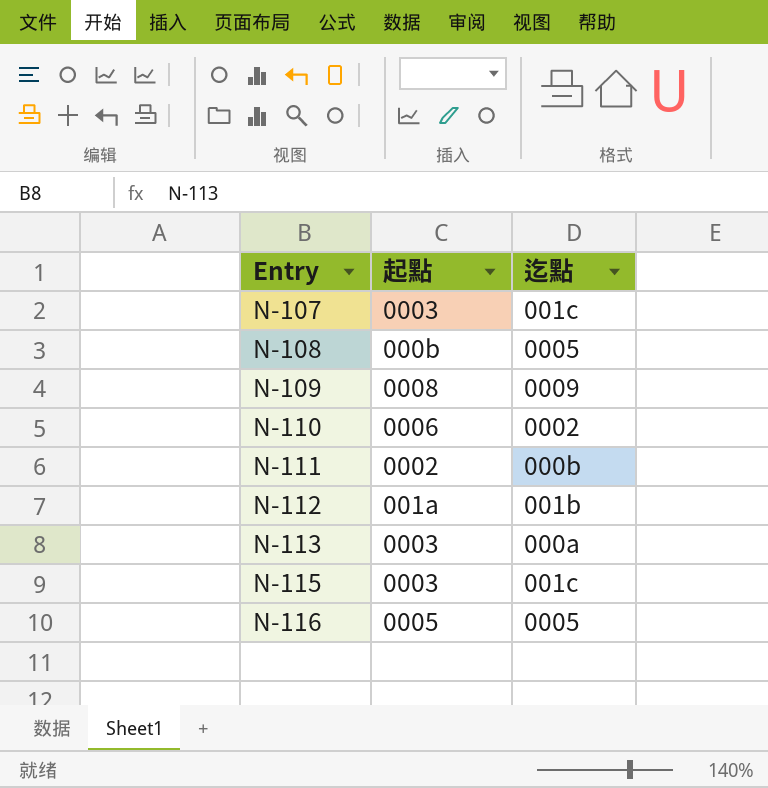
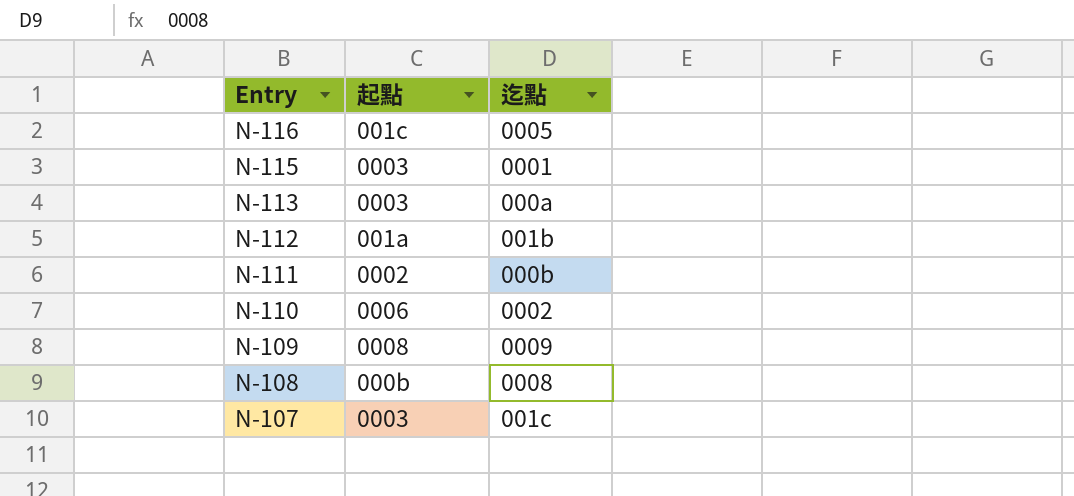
row order: Entry ascending -> Entry descending
N-116 | 起點: 0005 -> 001c
N-115 | 迄點: 001c -> 0001
N-108 | 迄點: 0005 -> 0008

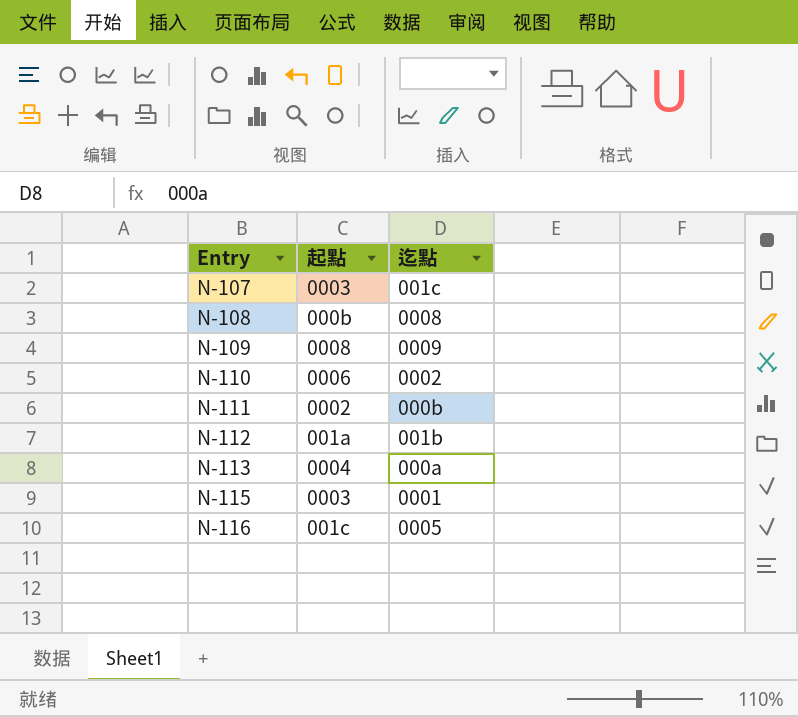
row order: Entry descending -> Entry ascending
N-113 | 起點: 0003 -> 0004

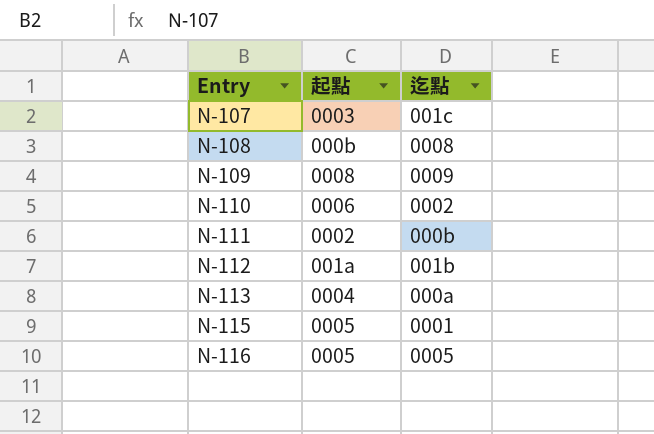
N-115 | 起點: 0003 -> 0005
N-116 | 起點: 001c -> 0005

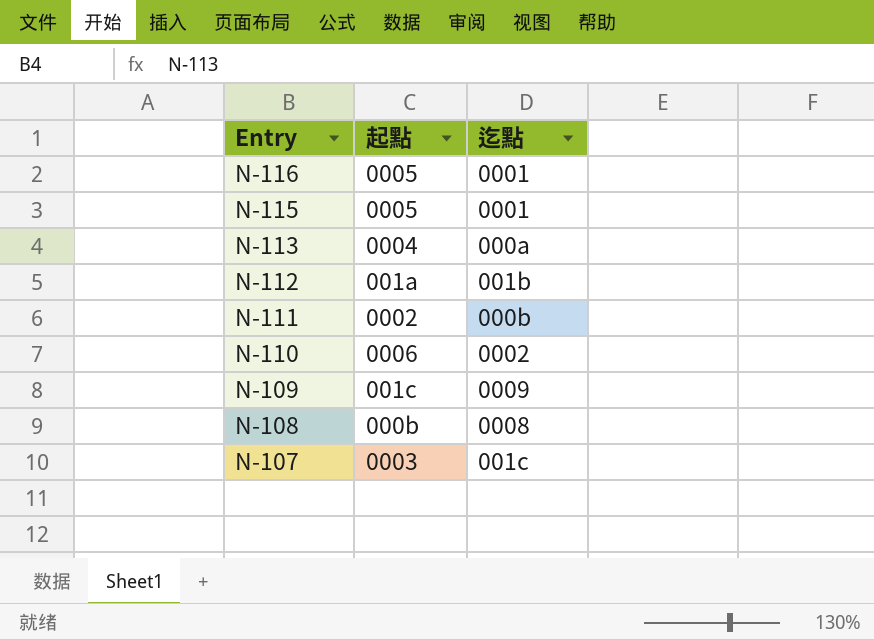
row order: Entry ascending -> Entry descending
N-116 | 迄點: 0005 -> 0001
N-109 | 起點: 0008 -> 001c

